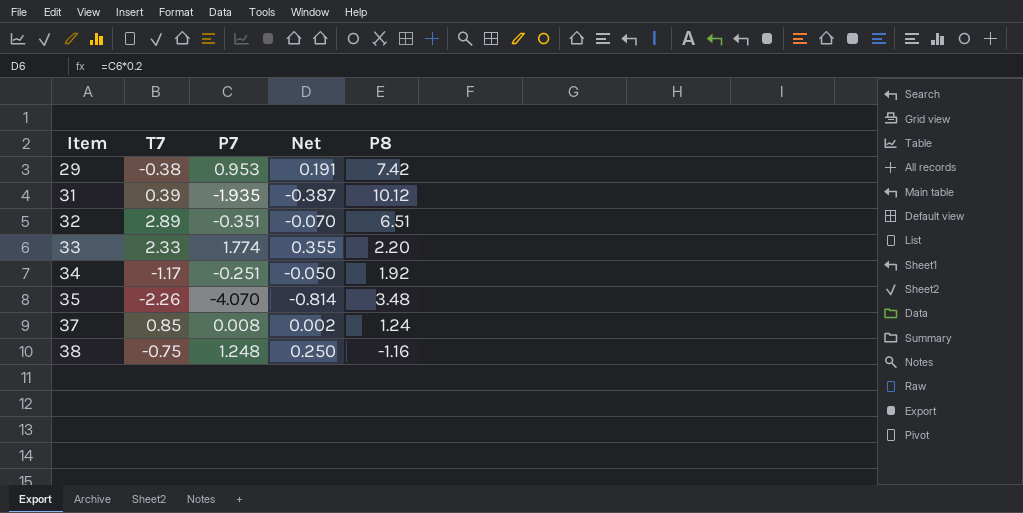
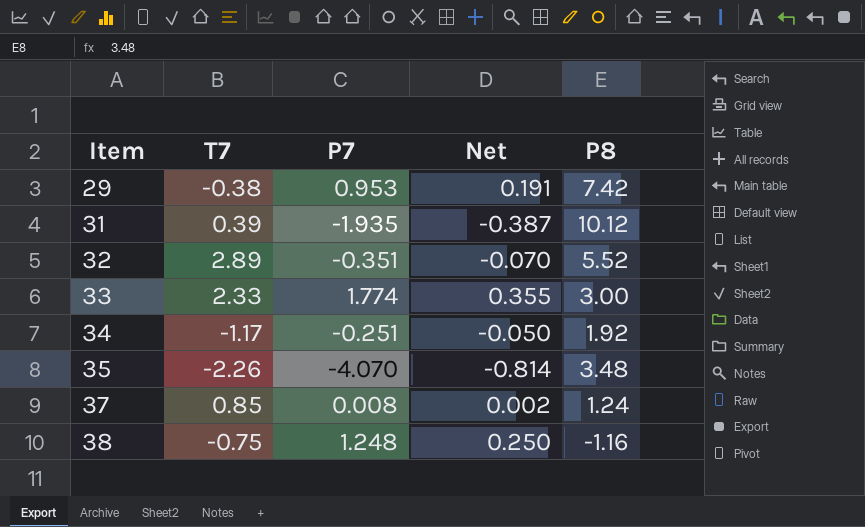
32 | P8: 6.51 -> 5.52
33 | P8: 2.20 -> 3.00

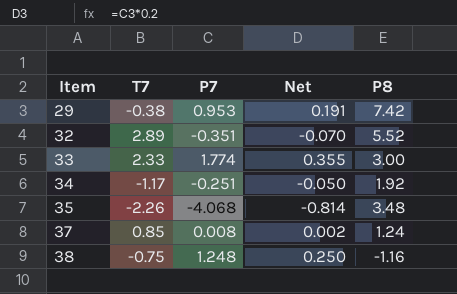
row 31: 0.39 | -1.935 | -0.387 | 10.12 -> none
35 | P7: -4.070 -> -4.068

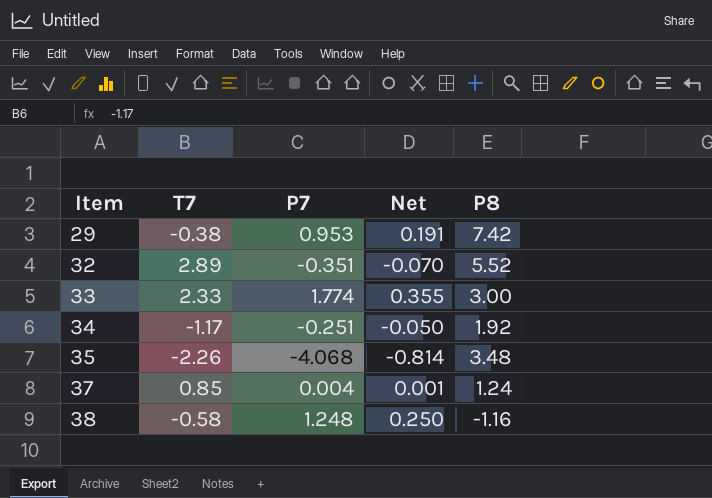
37 | P7: 0.008 -> 0.004
37 | Net: 0.002 -> 0.001
38 | T7: -0.75 -> -0.58

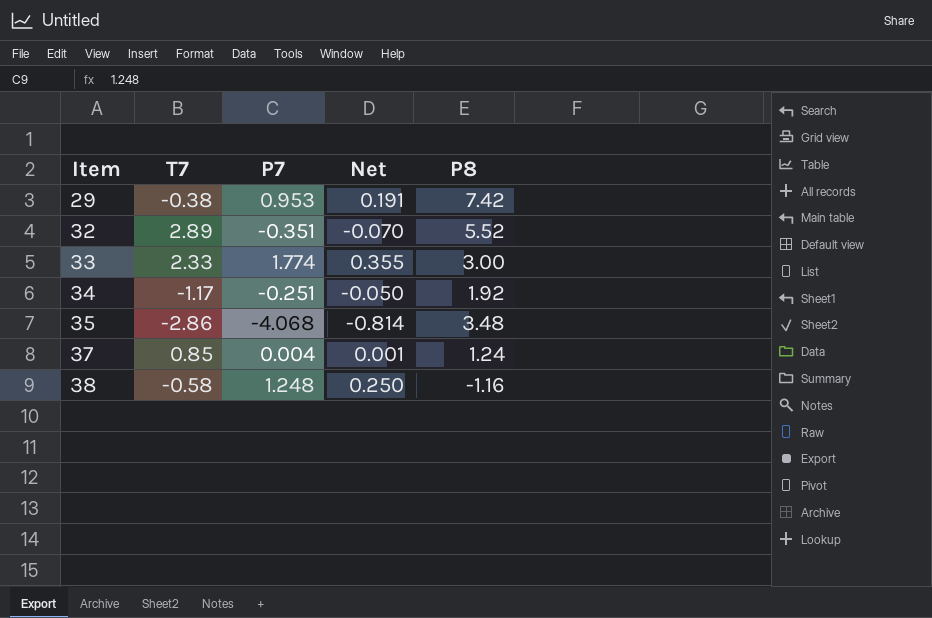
35 | T7: -2.26 -> -2.86

